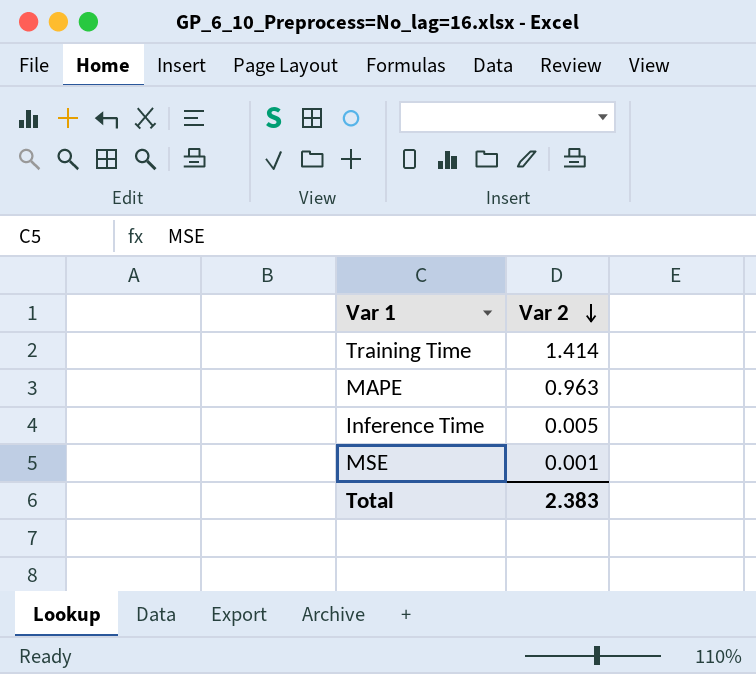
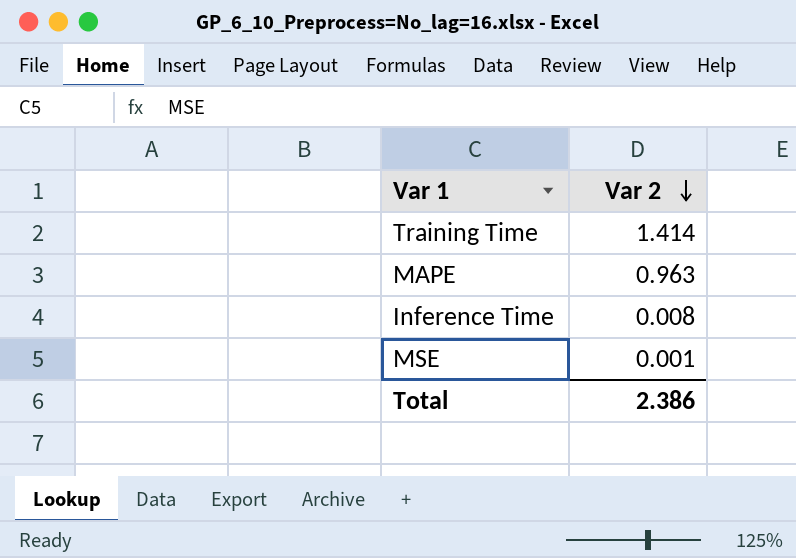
Inference Time | Var 2: 0.005 -> 0.008
Total | Var 2: 2.383 -> 2.386

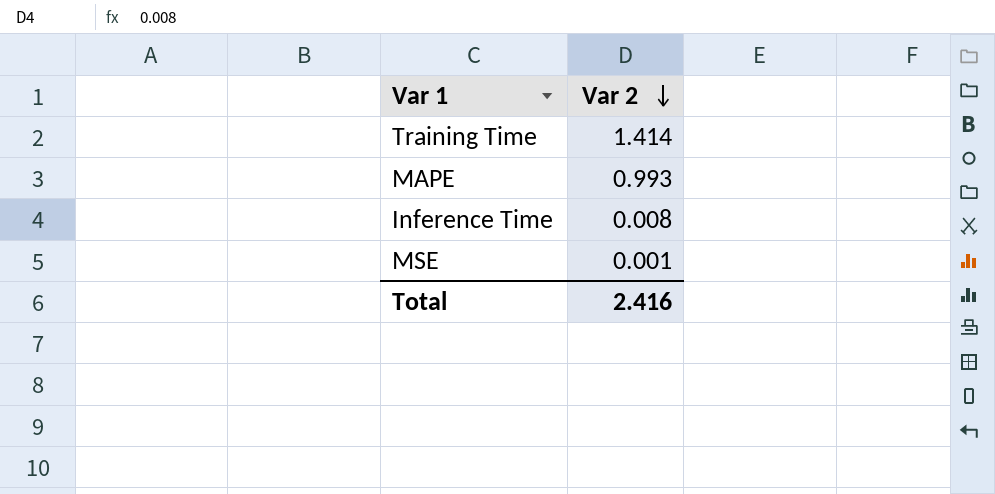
MAPE | Var 2: 0.963 -> 0.993
Total | Var 2: 2.386 -> 2.416

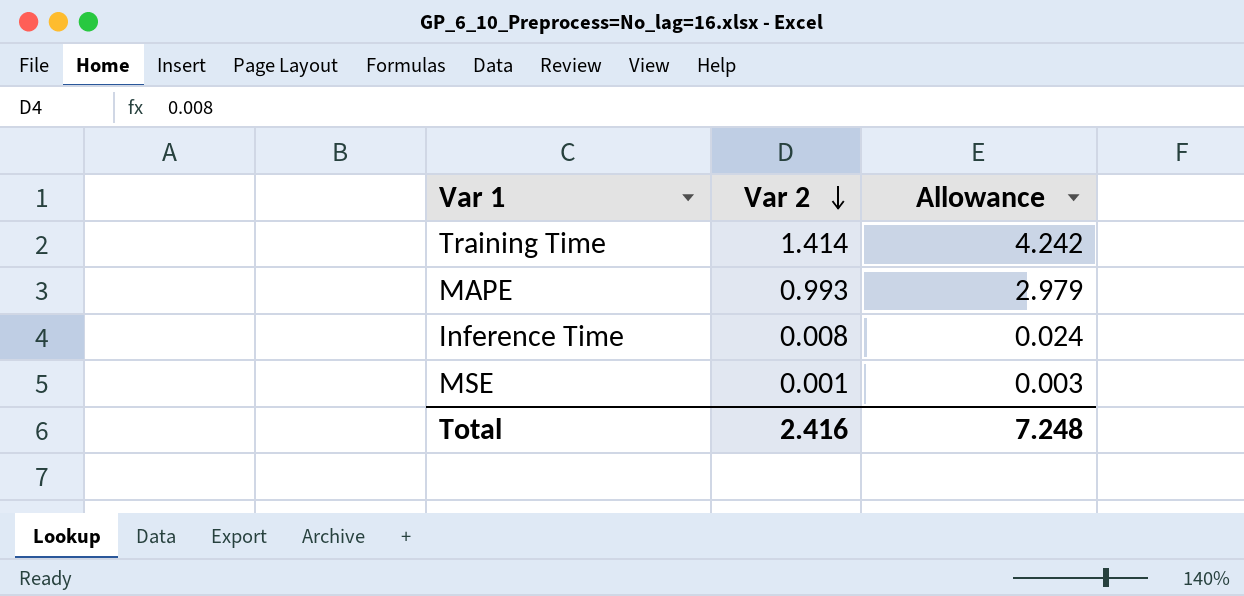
column Allowance | formula: none -> [Var 2] * 3

